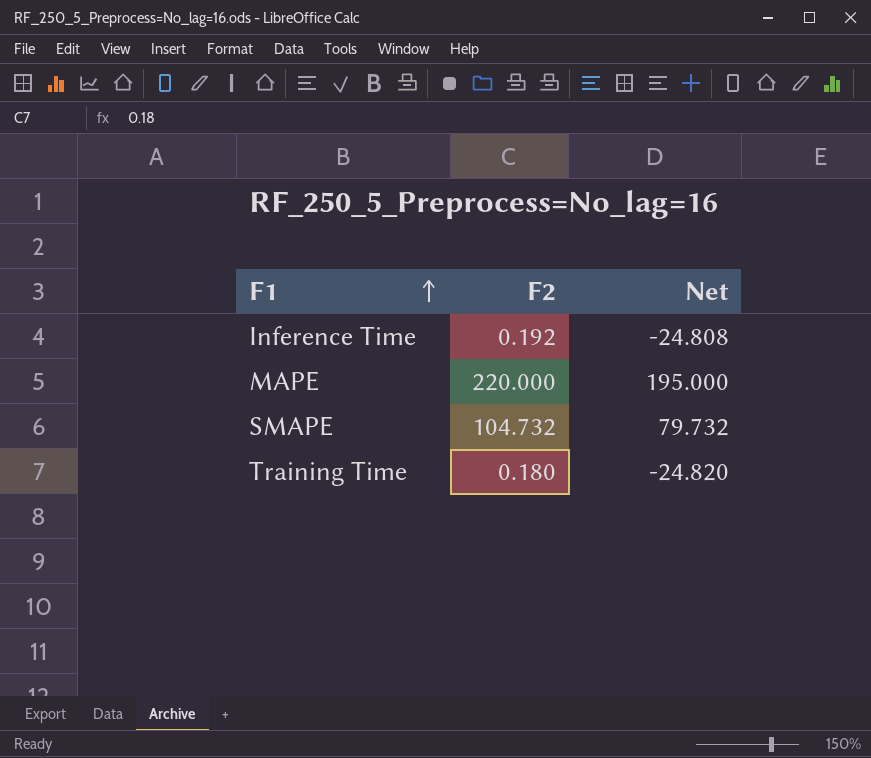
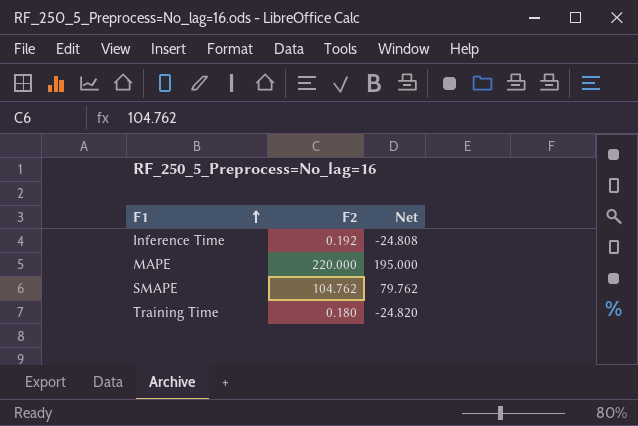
SMAPE | F2: 104.732 -> 104.762
SMAPE | Net: 79.732 -> 79.762

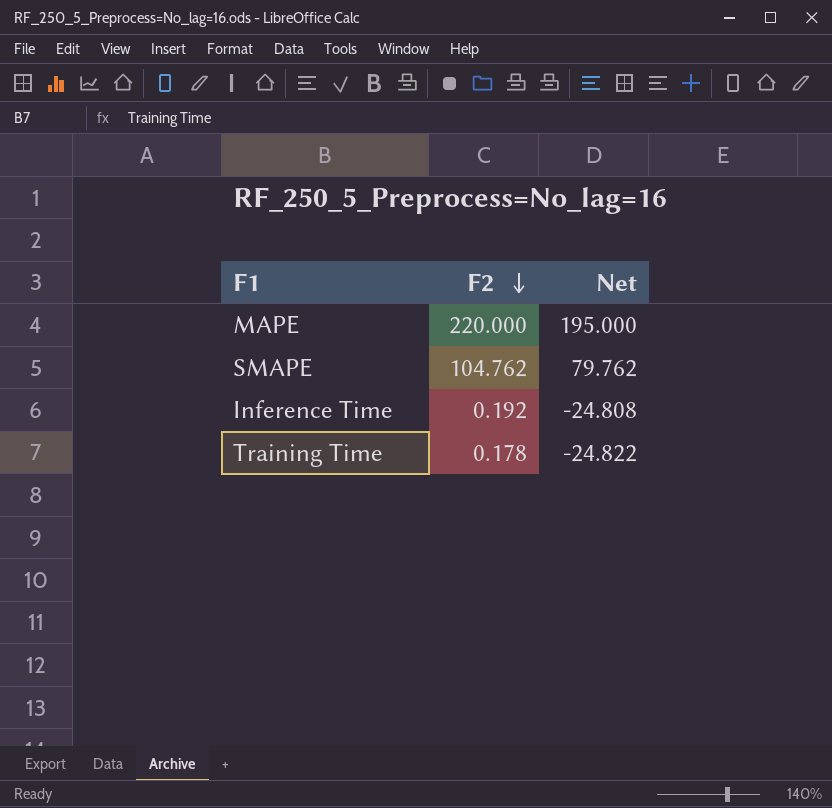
row order: F1 ascending -> F2 descending
Training Time | F2: 0.180 -> 0.178
Training Time | Net: -24.820 -> -24.822

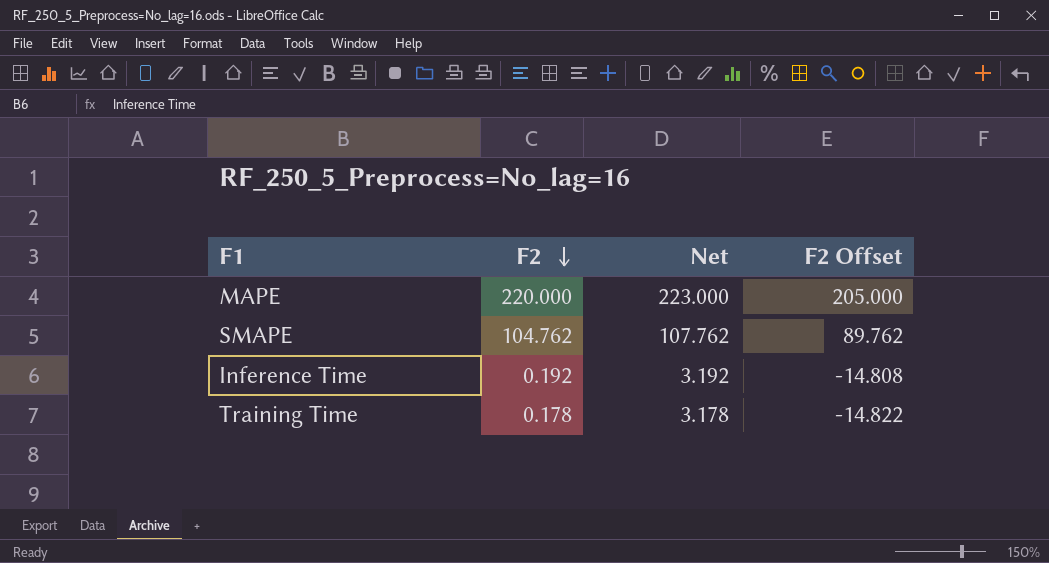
column Net | formula: [F2] - 25 -> [F2] + 3
column F2 Offset | formula: none -> [F2] - 15

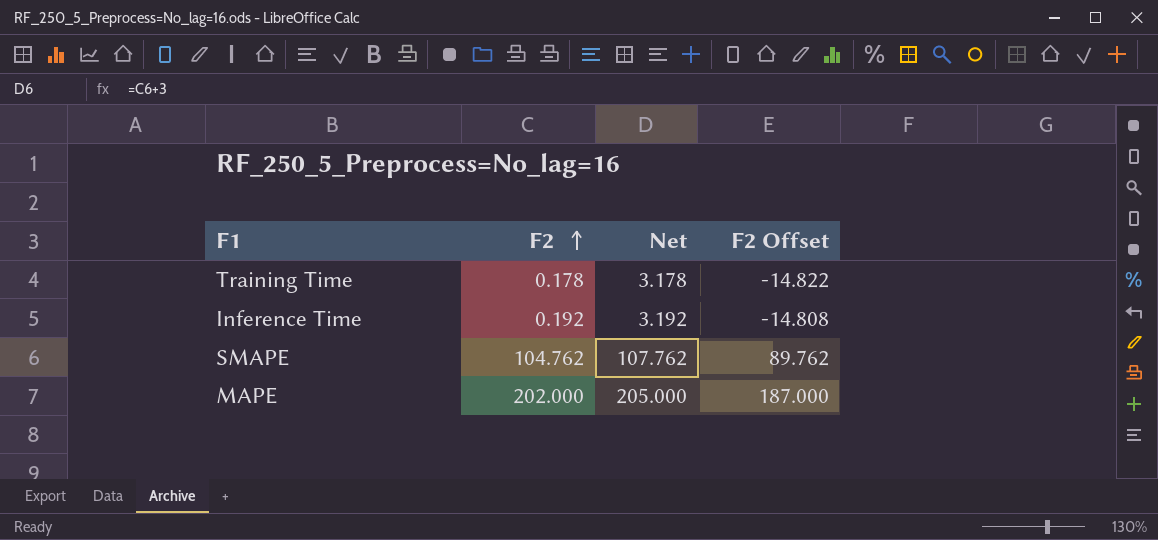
row order: F2 descending -> F2 ascending
MAPE | F2: 220.000 -> 202.000
MAPE | Net: 223.000 -> 205.000
MAPE | F2 Offset: 205.000 -> 187.000

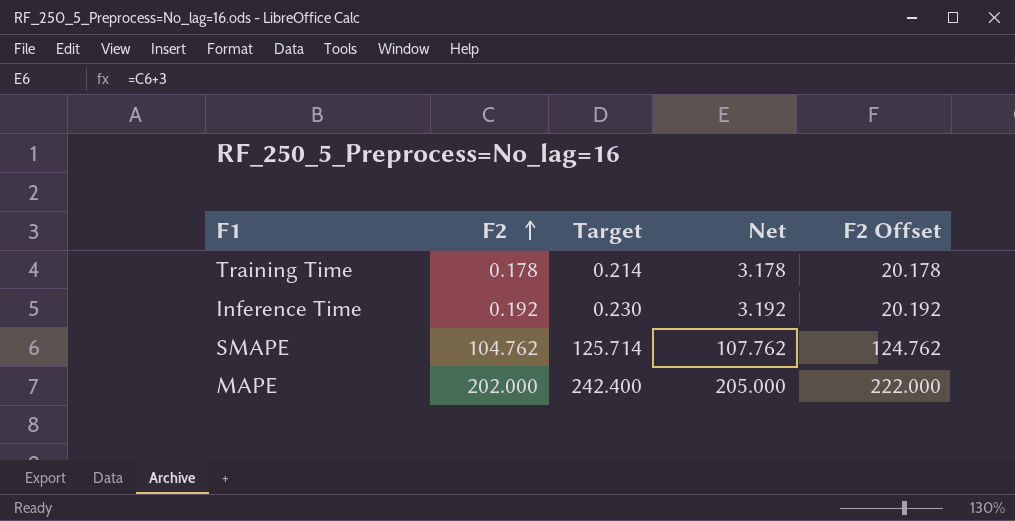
column Target | formula: none -> [F2] * 1.2
column F2 Offset | formula: [F2] - 15 -> [F2] + 20

